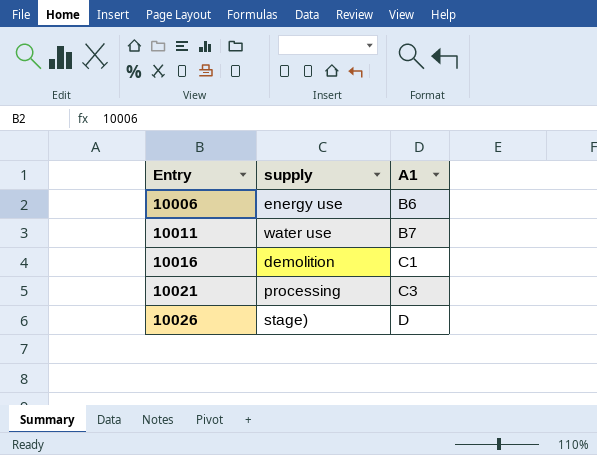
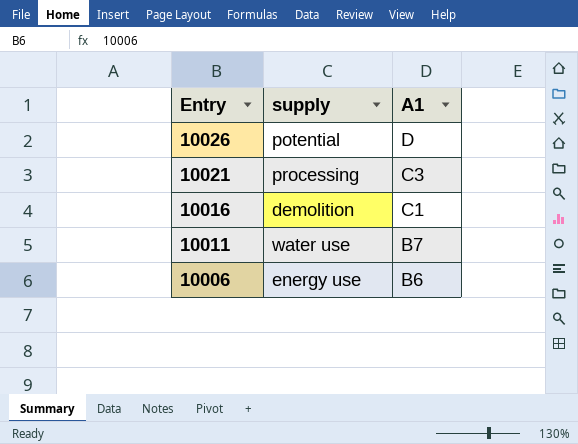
row order: Entry ascending -> Entry descending
10026 | supply: stage) -> potential

